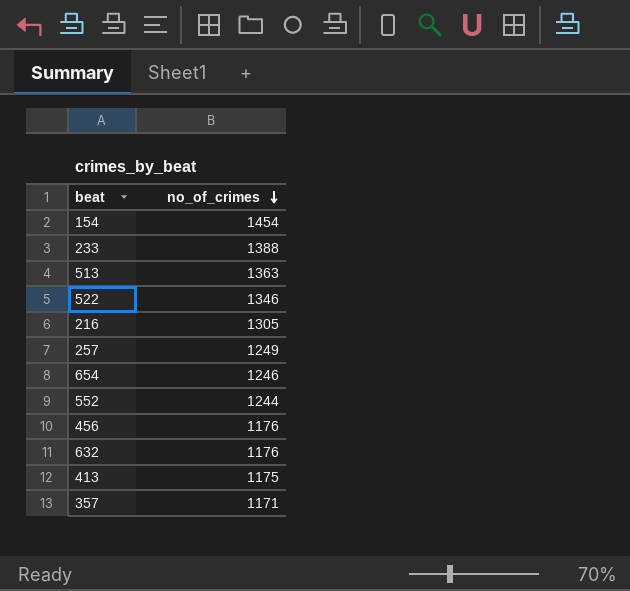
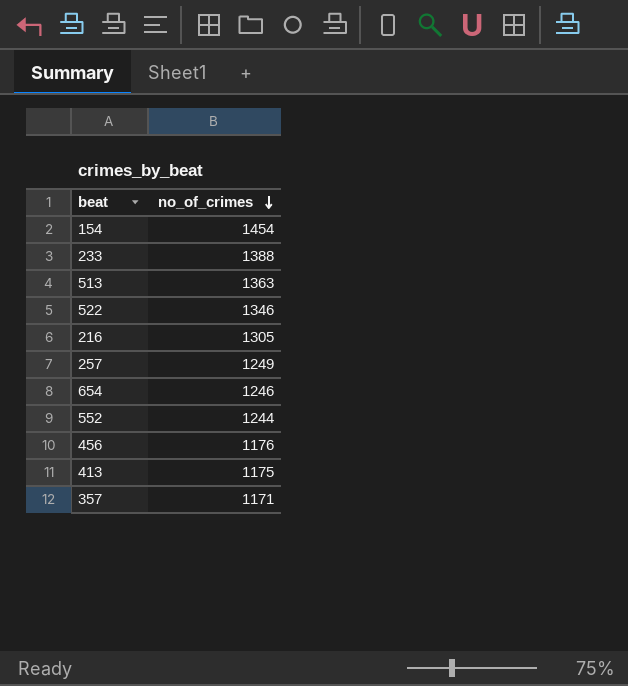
row 632: 1176 -> none

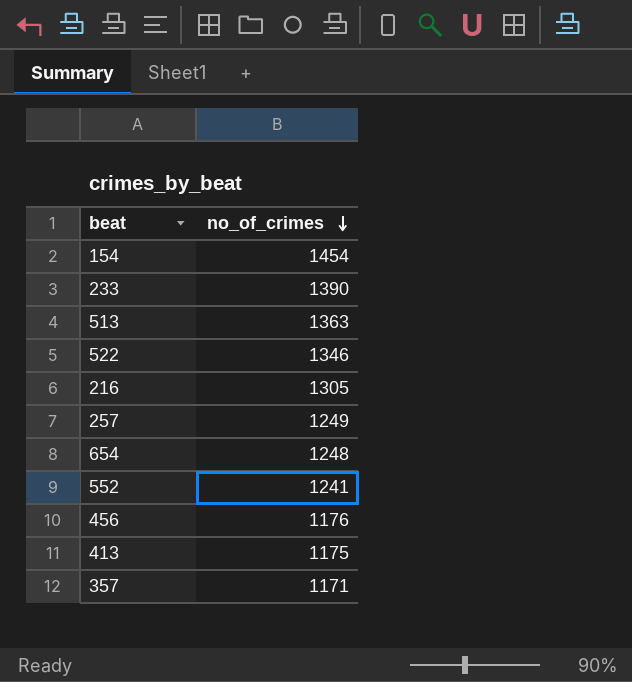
233 | no_of_crimes: 1388 -> 1390
654 | no_of_crimes: 1246 -> 1248
552 | no_of_crimes: 1244 -> 1241

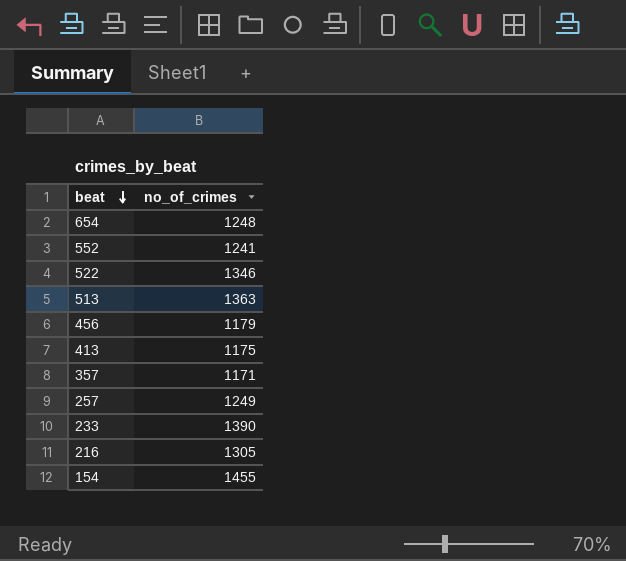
row order: no_of_crimes descending -> beat descending
456 | no_of_crimes: 1176 -> 1179
154 | no_of_crimes: 1454 -> 1455

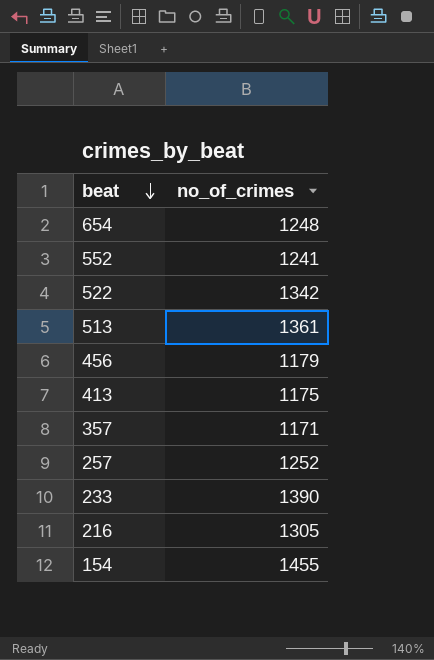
522 | no_of_crimes: 1346 -> 1342
513 | no_of_crimes: 1363 -> 1361
257 | no_of_crimes: 1249 -> 1252

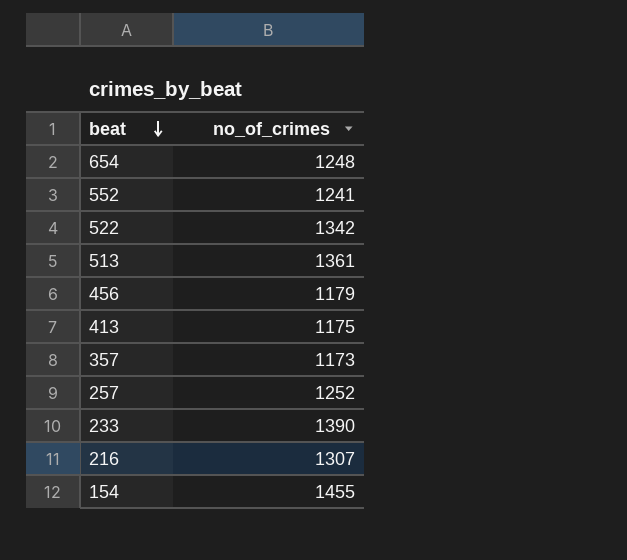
357 | no_of_crimes: 1171 -> 1173
216 | no_of_crimes: 1305 -> 1307

